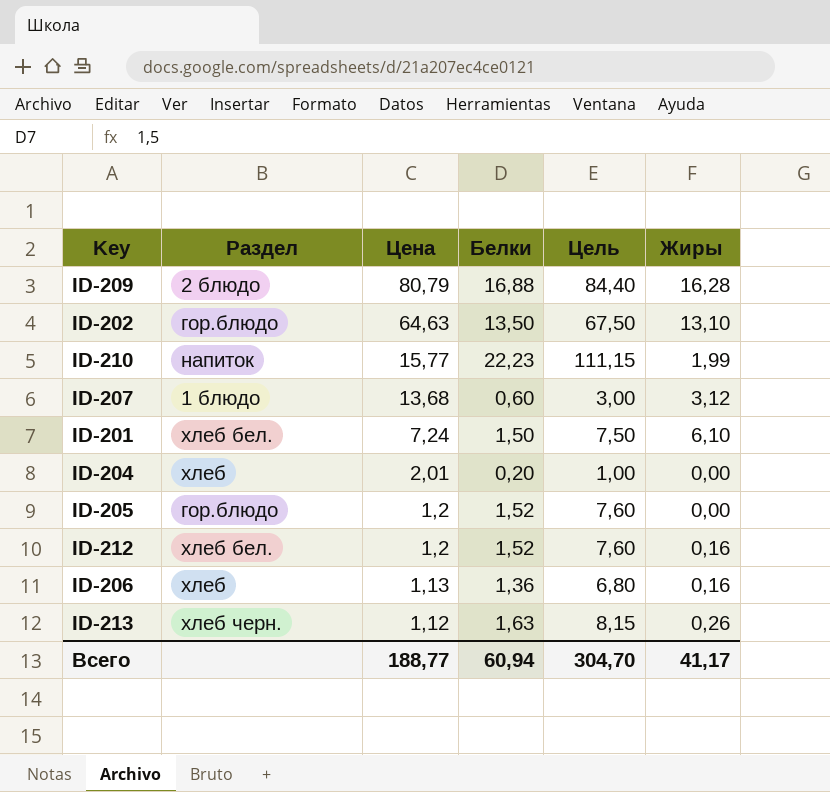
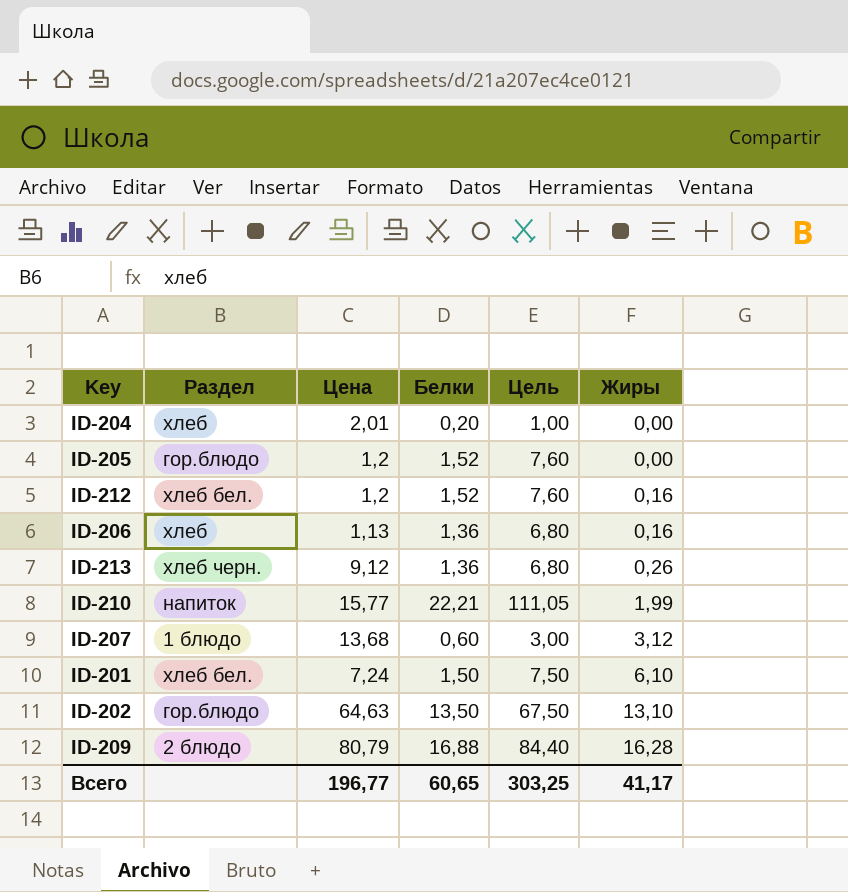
row order: Цена descending -> Жиры ascending
ID-213 | Цена: 1,12 -> 9,12
ID-213 | Белки: 1,63 -> 1,36
ID-213 | Цель: 8,15 -> 6,80
ID-210 | Белки: 22,23 -> 22,21
ID-210 | Цель: 111,15 -> 111,05
Всего | Цена: 188,77 -> 196,77
Всего | Белки: 60,94 -> 60,65
Всего | Цель: 304,70 -> 303,25

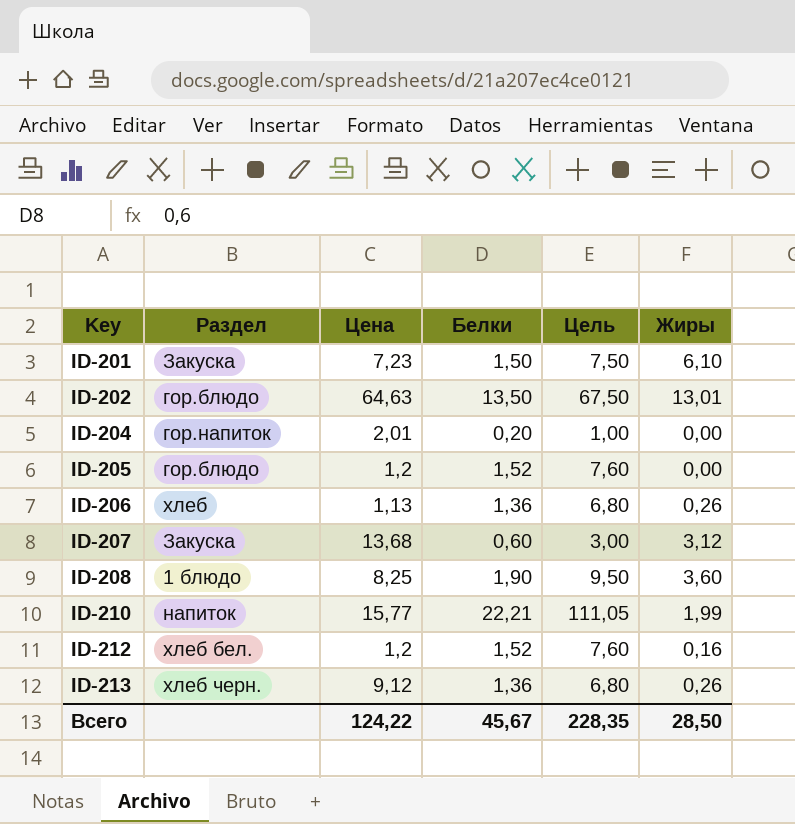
row order: Жиры ascending -> Key ascending
row ID-209: 2 блюдо | 80,79 | 16,88 | 84,40 | 16,28 -> none
ID-201 | Раздел: хлеб бел. -> Закуска
ID-201 | Цена: 7,24 -> 7,23
ID-202 | Жиры: 13,10 -> 13,01
ID-204 | Раздел: хлеб -> гор.напиток
ID-206 | Жиры: 0,16 -> 0,26
ID-207 | Раздел: 1 блюдо -> Закуска
row ID-208: none -> 1 блюдо | 8,25 | 1,90 | 9,50 | 3,60
Всего | Цена: 196,77 -> 124,22
Всего | Белки: 60,65 -> 45,67
Всего | Цель: 303,25 -> 228,35
Всего | Жиры: 41,17 -> 28,50

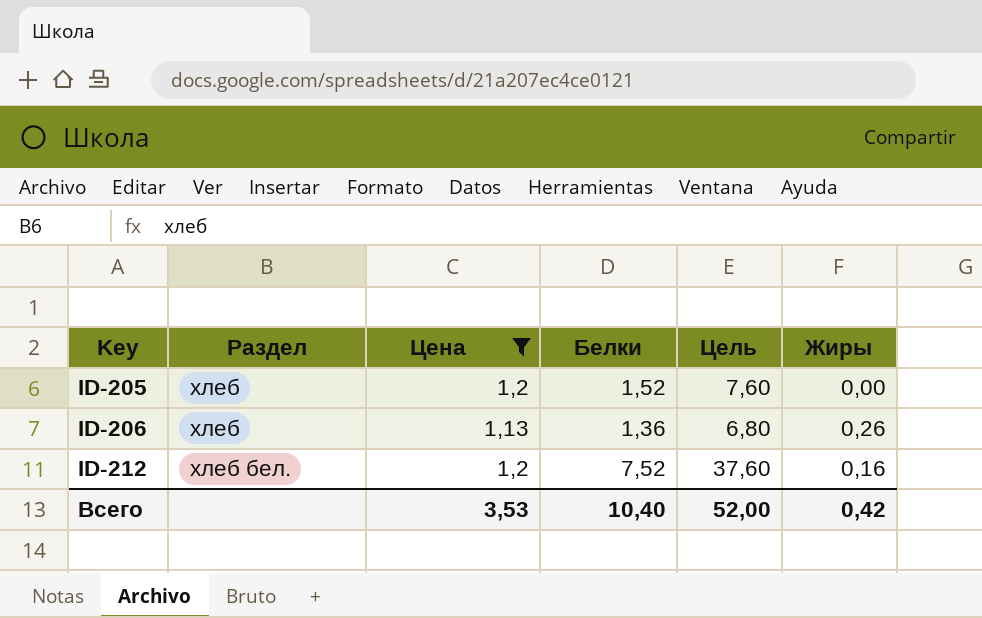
filter: none -> Цена <= 1,2
ID-205 | Раздел: гор.блюдо -> хлеб
ID-212 | Белки: 1,52 -> 7,52
ID-212 | Цель: 7,60 -> 37,60
Всего | Цена: 124,22 -> 3,53
Всего | Белки: 45,67 -> 10,40
Всего | Цель: 228,35 -> 52,00
Всего | Жиры: 28,50 -> 0,42

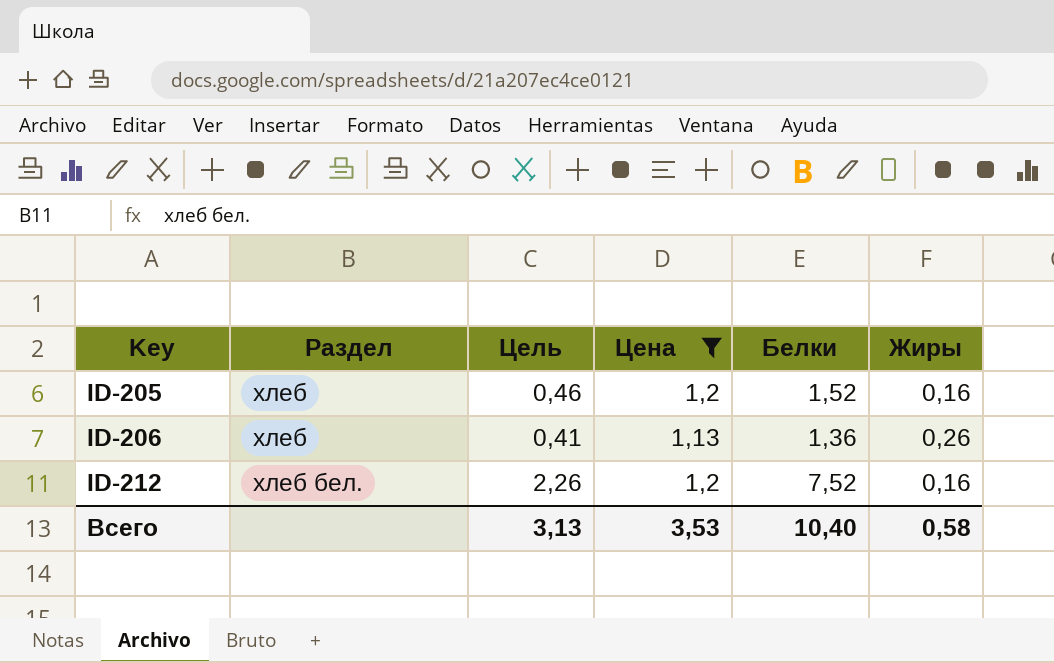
column Цель | formula: [Белки] * 5 -> [Белки] * 0,3
column Цель | position: 5 -> 3
ID-205 | Жиры: 0,00 -> 0,16
Всего | Цель: 52,00 -> 3,13
Всего | Жиры: 0,42 -> 0,58

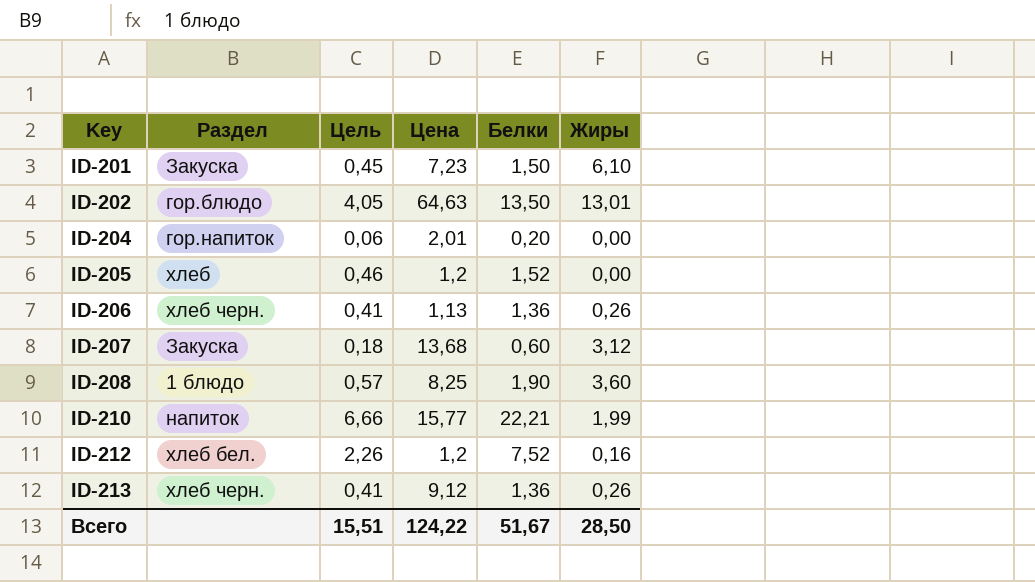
filter: Цена <= 1,2 -> none
ID-205 | Жиры: 0,16 -> 0,00
ID-206 | Раздел: хлеб -> хлеб черн.
Всего | Цель: 3,13 -> 15,51
Всего | Цена: 3,53 -> 124,22
Всего | Белки: 10,40 -> 51,67
Всего | Жиры: 0,58 -> 28,50

